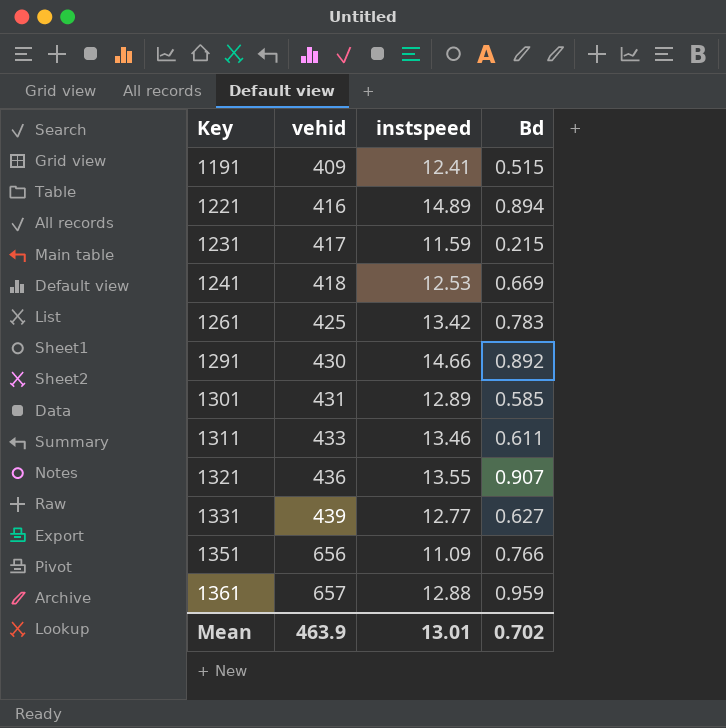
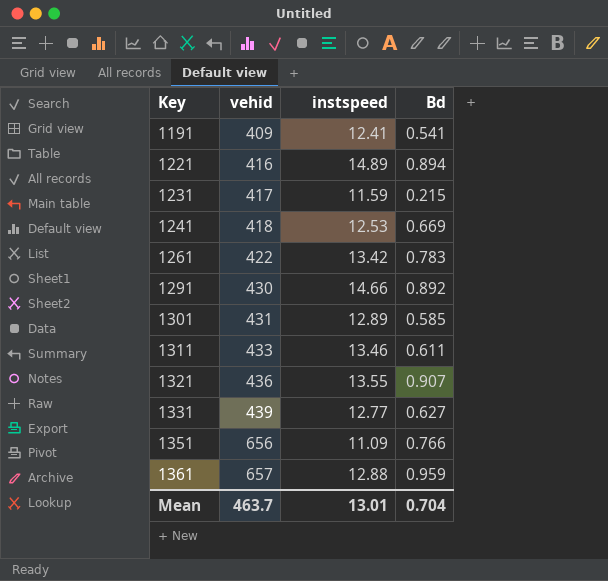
1191 | Bd: 0.515 -> 0.541
1261 | vehid: 425 -> 422
Mean | vehid: 463.9 -> 463.7
Mean | Bd: 0.702 -> 0.704

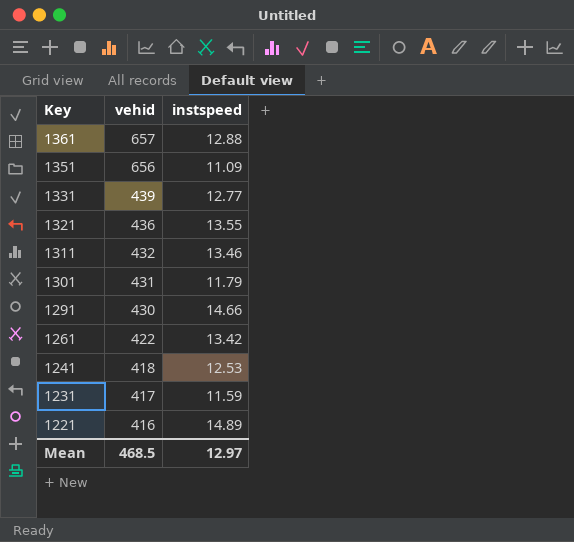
row order: Key ascending -> Key descending
column Bd | position: 4 -> none
row 1191: 409 | 12.41 | 0.541 -> none
1311 | vehid: 433 -> 432
1301 | instspeed: 12.89 -> 11.79
Mean | vehid: 463.7 -> 468.5
Mean | instspeed: 13.01 -> 12.97

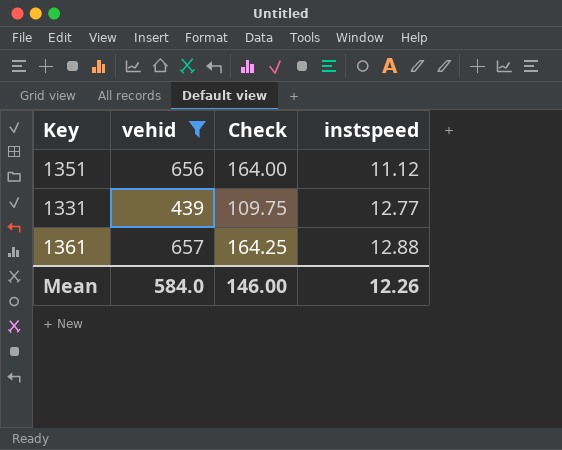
filter: none -> vehid >= 439
row order: Key descending -> instspeed ascending
column Check | formula: none -> [vehid] * 0.25
1351 | instspeed: 11.09 -> 11.12
Mean | vehid: 468.5 -> 584.0
Mean | instspeed: 12.97 -> 12.26

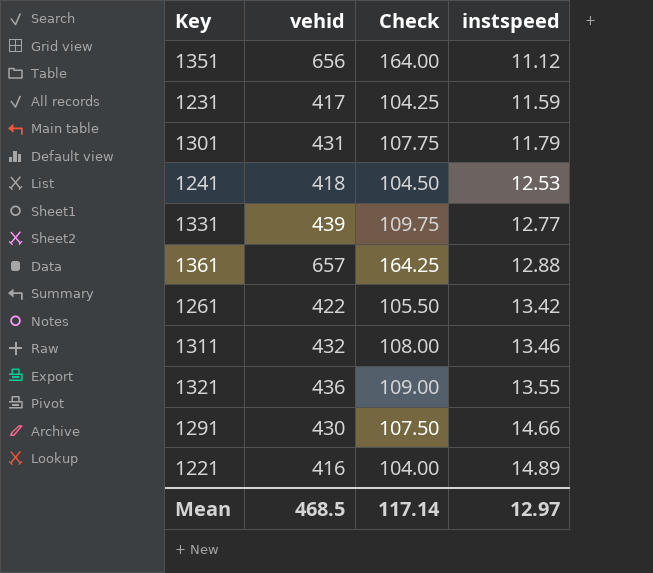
filter: vehid >= 439 -> none
Mean | vehid: 584.0 -> 468.5
Mean | Check: 146.00 -> 117.14
Mean | instspeed: 12.26 -> 12.97

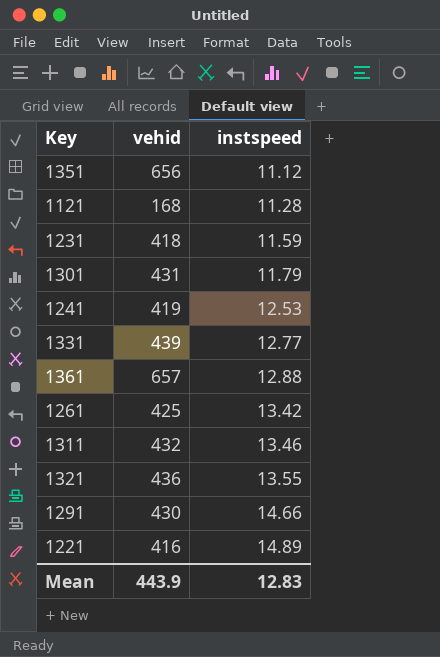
column Check | formula: [vehid] * 0.25 -> none
row 1121: none -> 168 | 11.28
1231 | vehid: 417 -> 418
1241 | vehid: 418 -> 419
1261 | vehid: 422 -> 425
Mean | vehid: 468.5 -> 443.9
Mean | instspeed: 12.97 -> 12.83

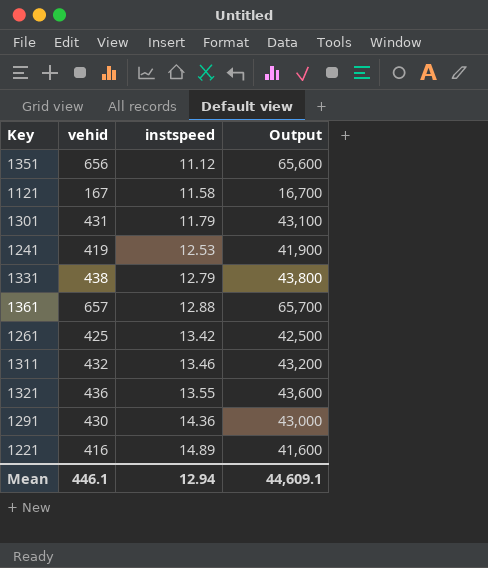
column Output | formula: none -> [vehid] * 100
row 1231: 418 | 11.59 -> none
1121 | vehid: 168 -> 167
1121 | instspeed: 11.28 -> 11.58
1331 | vehid: 439 -> 438
1331 | instspeed: 12.77 -> 12.79
1291 | instspeed: 14.66 -> 14.36
Mean | vehid: 443.9 -> 446.1
Mean | instspeed: 12.83 -> 12.94

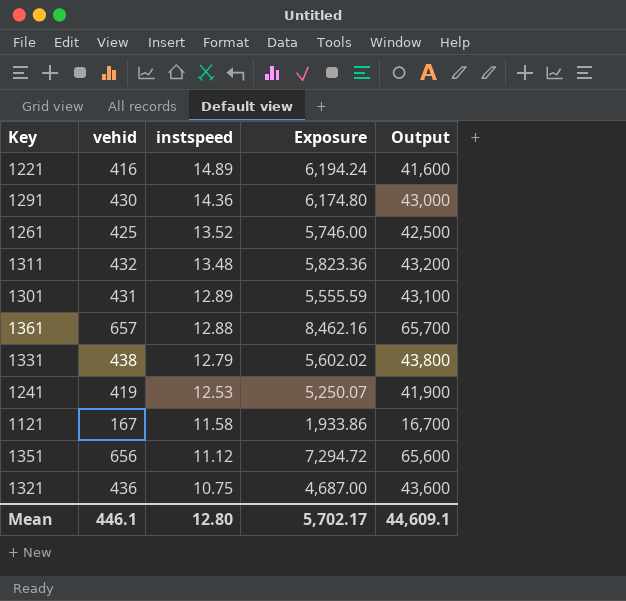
row order: instspeed ascending -> instspeed descending
column Exposure | formula: none -> [vehid] * [instspeed]
1261 | instspeed: 13.42 -> 13.52
1311 | instspeed: 13.46 -> 13.48
1301 | instspeed: 11.79 -> 12.89
1321 | instspeed: 13.55 -> 10.75
Mean | instspeed: 12.94 -> 12.80

